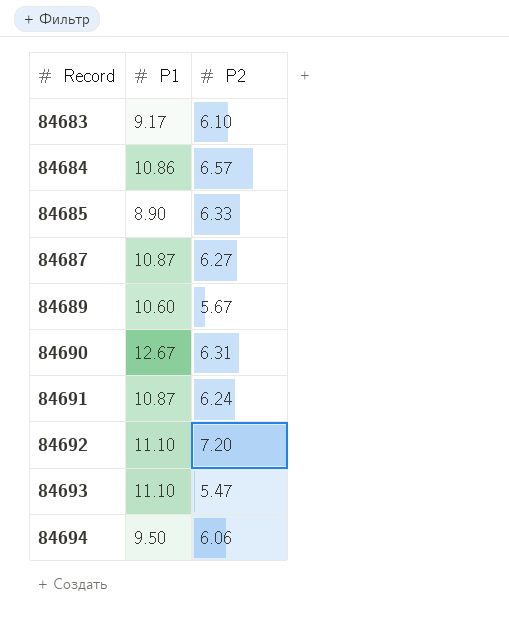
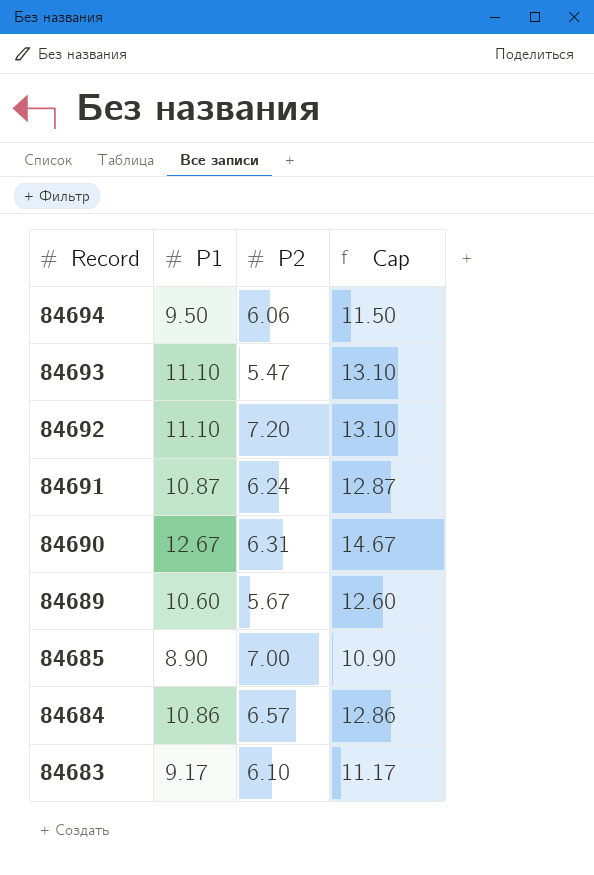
row order: Record ascending -> Record descending
column Cap | formula: none -> [P1] + 2
row 84687: 10.87 | 6.27 -> none
84685 | P2: 6.33 -> 7.00

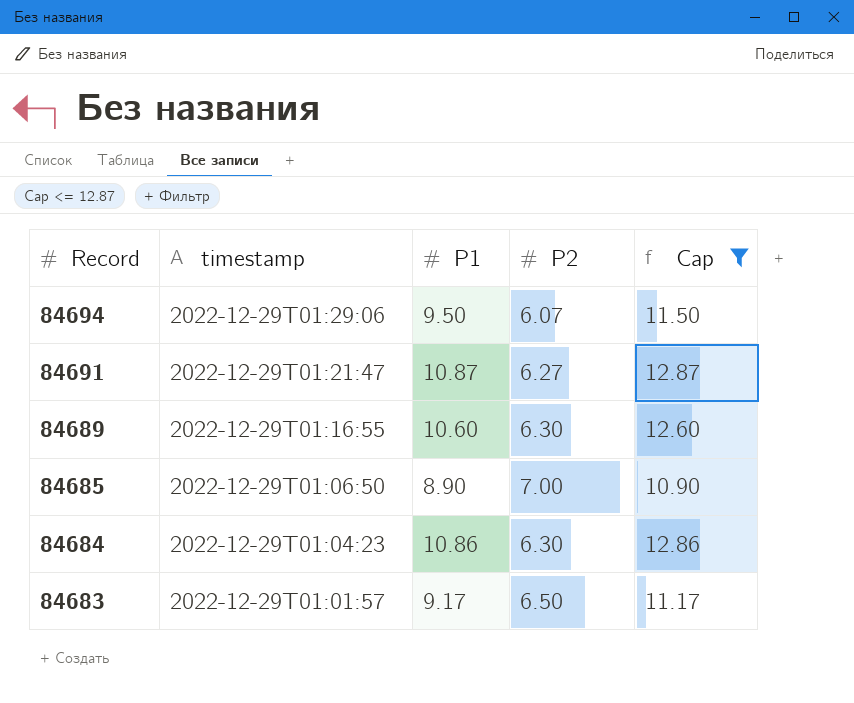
filter: none -> Cap <= 12.87
column timestamp | position: none -> 2
84694 | P2: 6.06 -> 6.07
84691 | P2: 6.24 -> 6.27
84689 | P2: 5.67 -> 6.30
84684 | P2: 6.57 -> 6.30
84683 | P2: 6.10 -> 6.50

